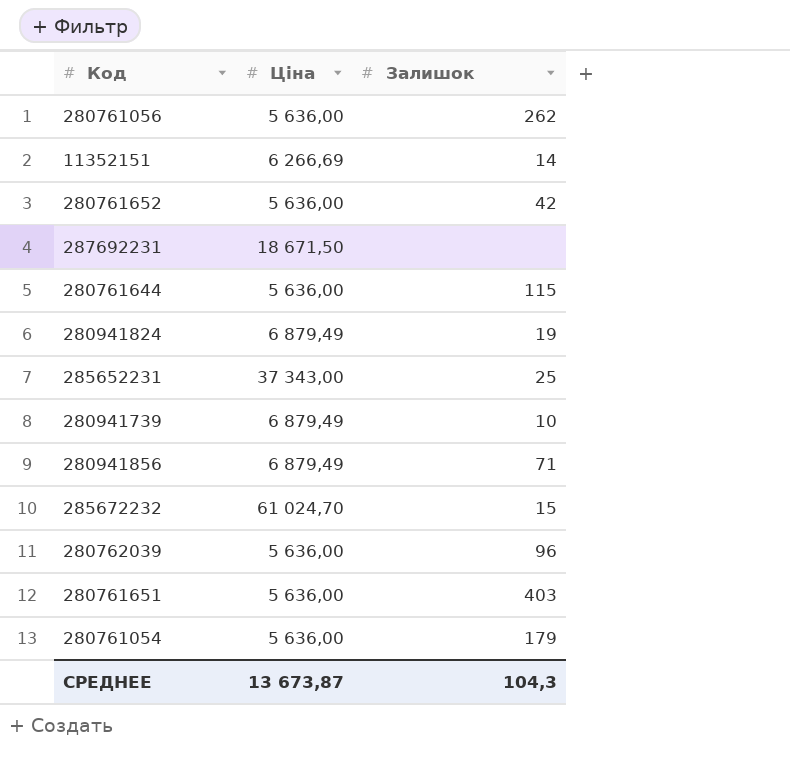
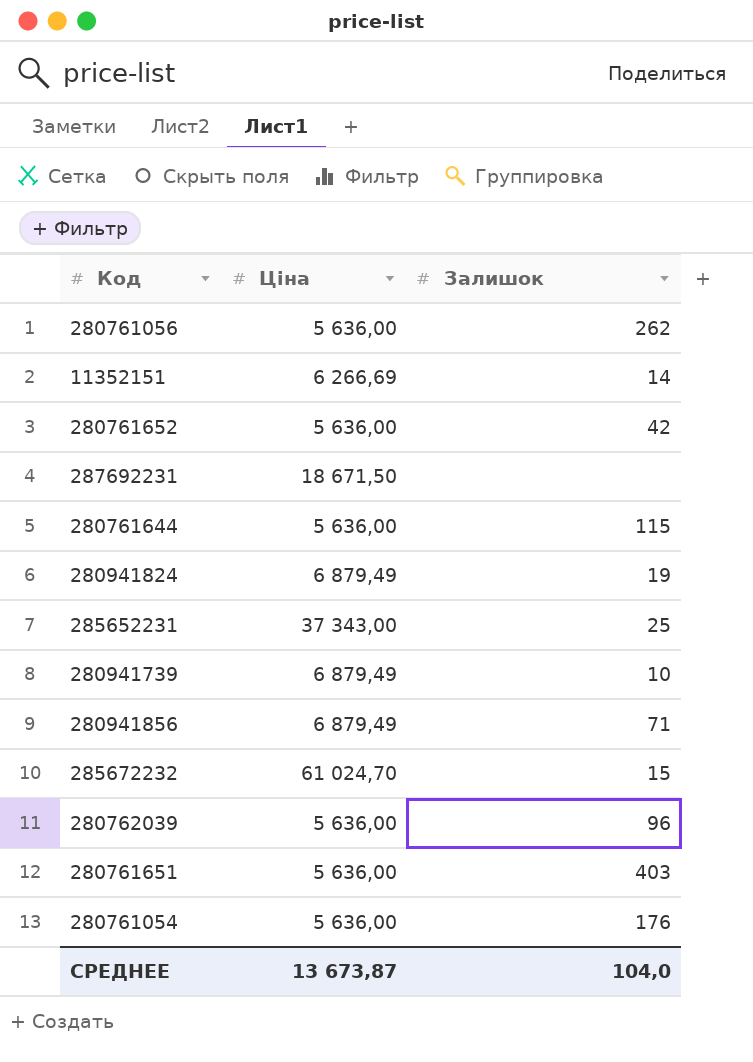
280761054 | Залишок: 179 -> 176
СРЕДНЕЕ | Залишок: 104,3 -> 104,0

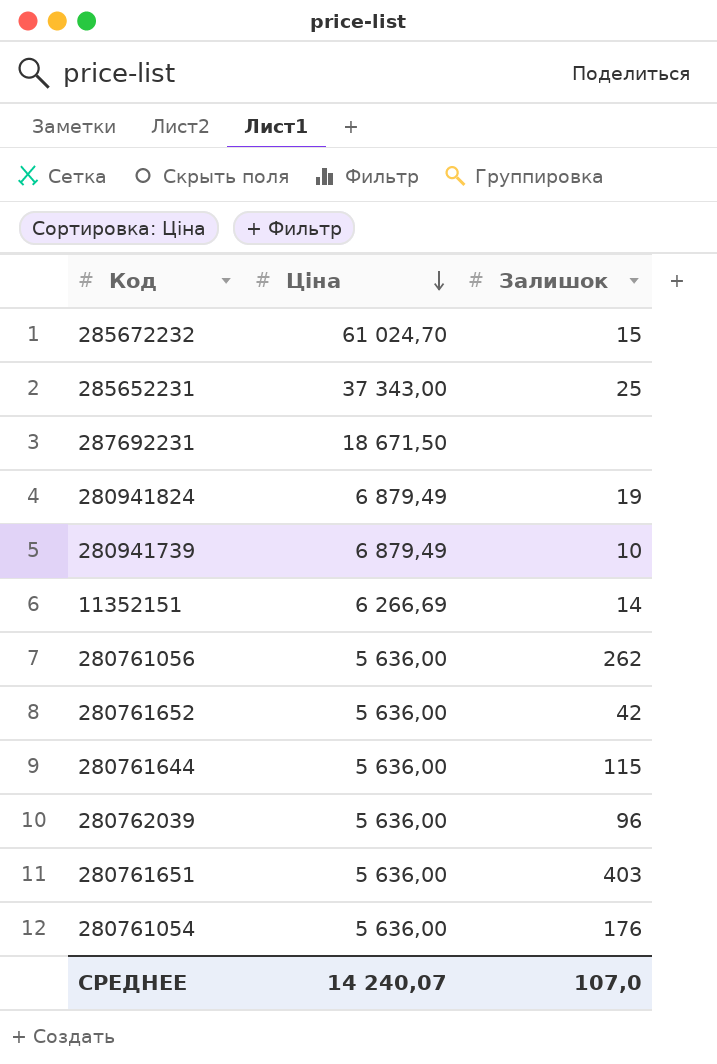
row order: none -> Ціна descending
row 280941856: 6 879,49 | 71 -> none
СРЕДНЕЕ | Ціна: 13 673,87 -> 14 240,07
СРЕДНЕЕ | Залишок: 104,0 -> 107,0

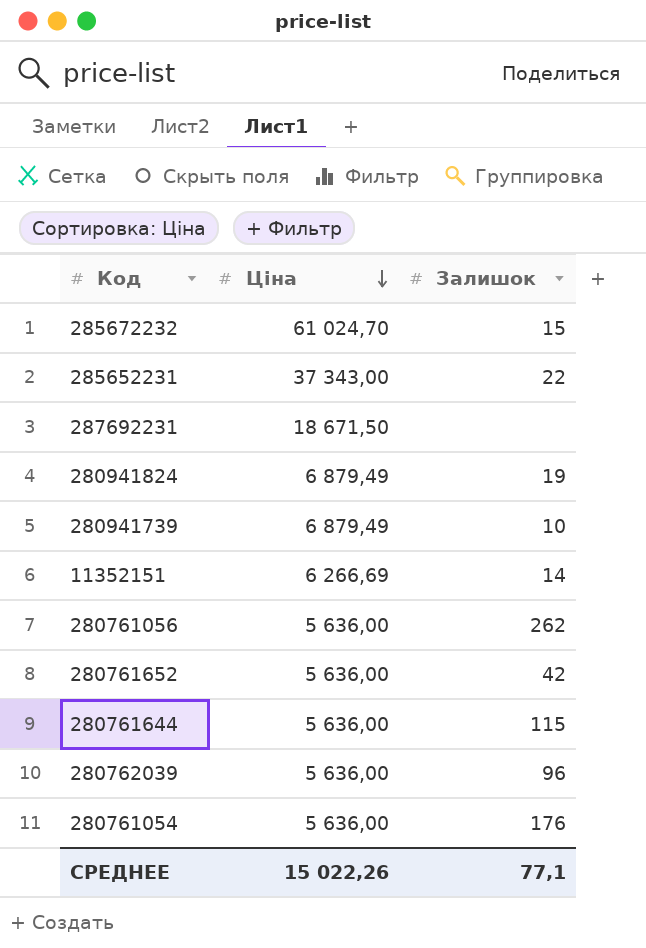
row 280761651: 5 636,00 | 403 -> none
285652231 | Залишок: 25 -> 22
СРЕДНЕЕ | Ціна: 14 240,07 -> 15 022,26
СРЕДНЕЕ | Залишок: 107,0 -> 77,1

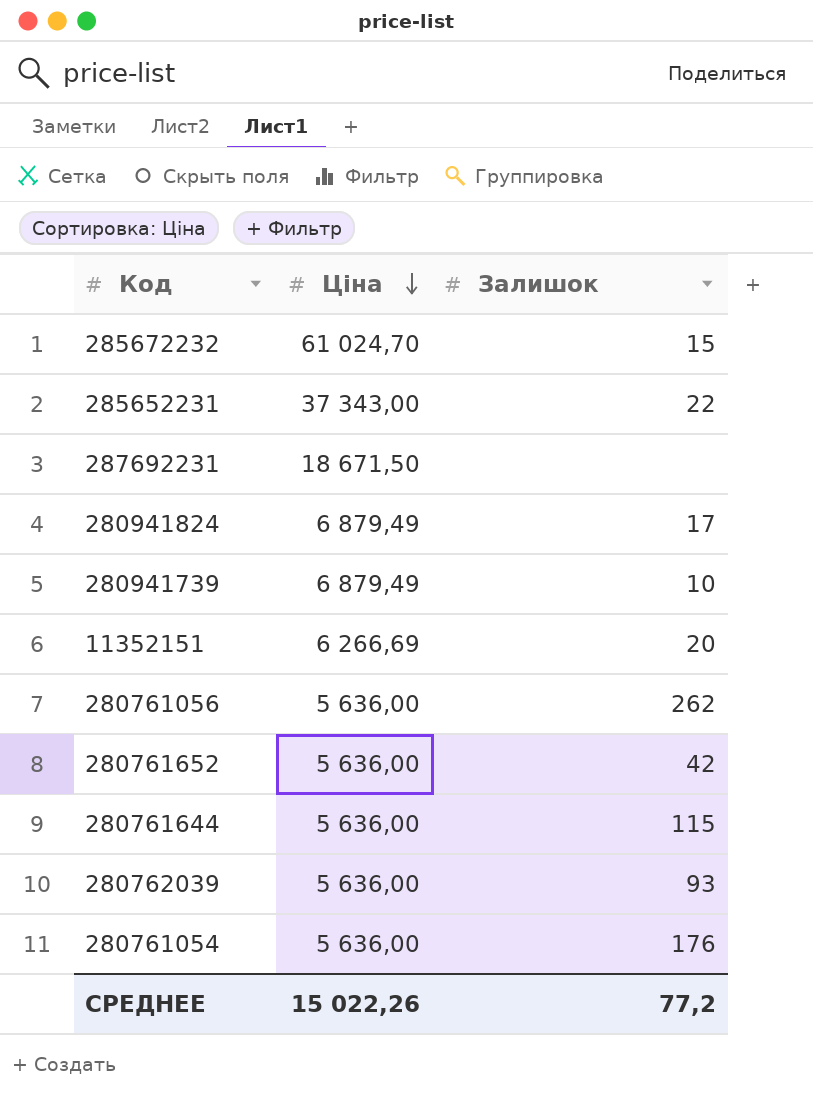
280941824 | Залишок: 19 -> 17
11352151 | Залишок: 14 -> 20
280762039 | Залишок: 96 -> 93
СРЕДНЕЕ | Залишок: 77,1 -> 77,2

